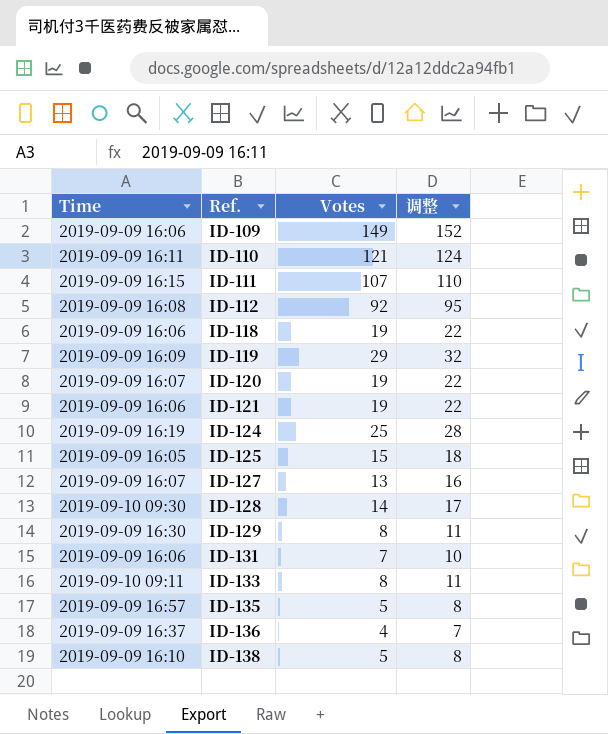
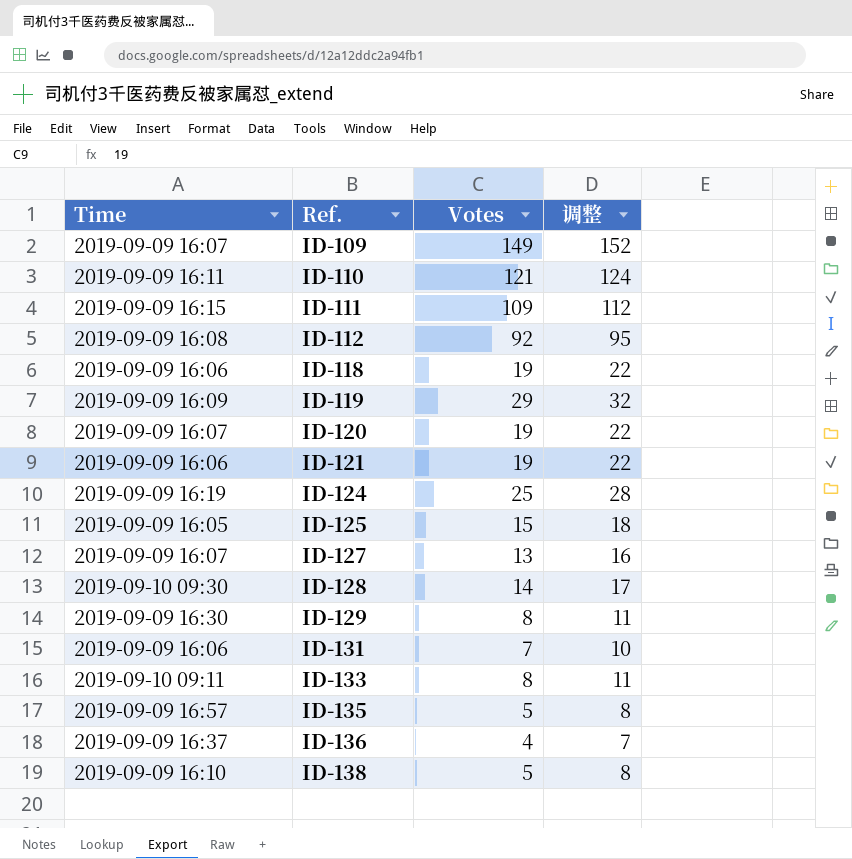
ID-109 | Time: 2019-09-09 16:06 -> 2019-09-09 16:07
ID-111 | Votes: 107 -> 109
ID-111 | 调整: 110 -> 112

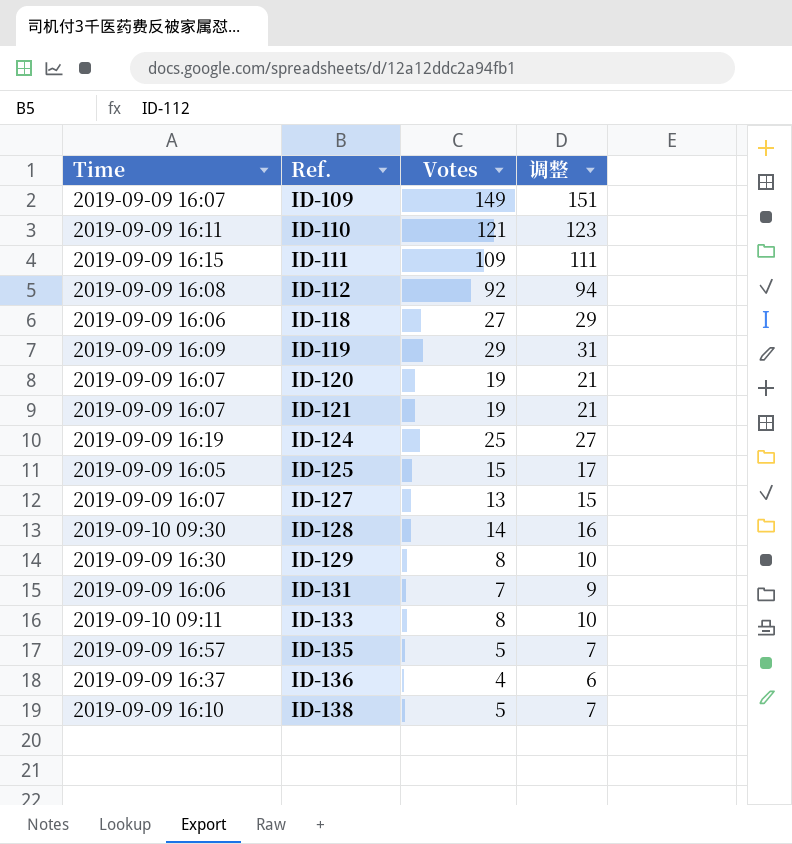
column 调整 | formula: [Votes] + 3 -> [Votes] + 2
ID-118 | Votes: 19 -> 27
ID-121 | Time: 2019-09-09 16:06 -> 2019-09-09 16:07

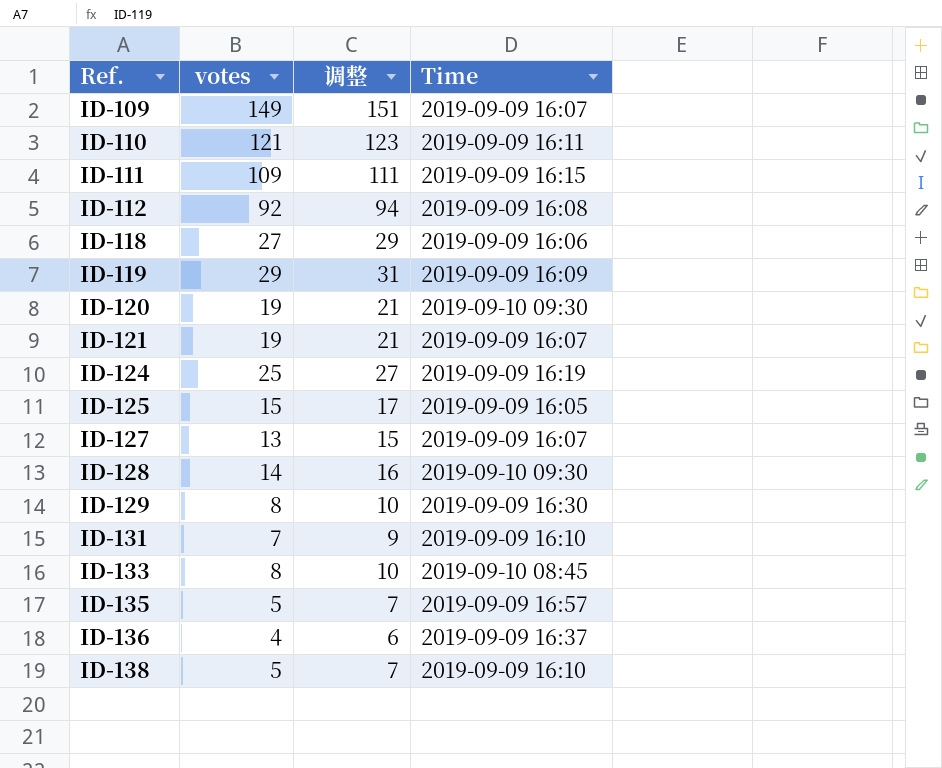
column name: Votes -> votes
column Time | position: 1 -> 4
ID-120 | Time: 2019-09-09 16:07 -> 2019-09-10 09:30
ID-131 | Time: 2019-09-09 16:06 -> 2019-09-09 16:10
ID-133 | Time: 2019-09-10 09:11 -> 2019-09-10 08:45

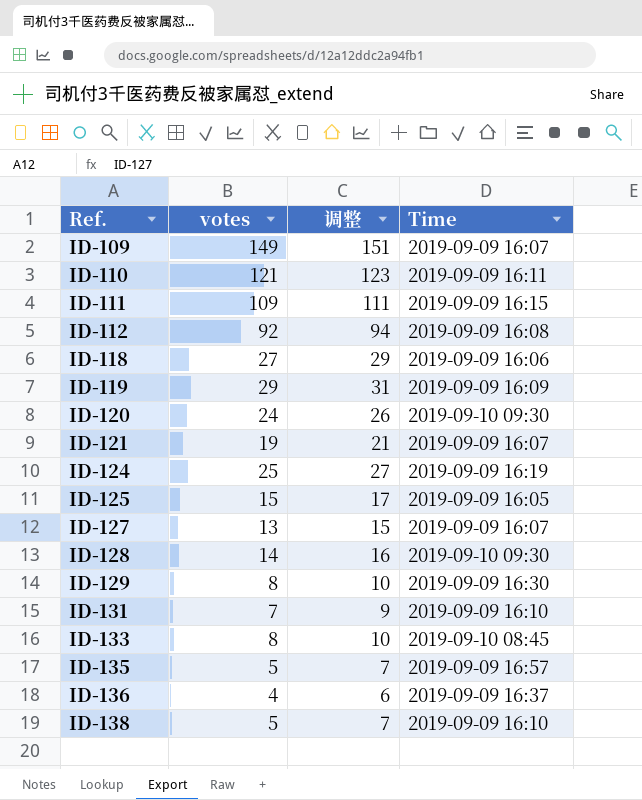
ID-120 | votes: 19 -> 24
ID-120 | 调整: 21 -> 26

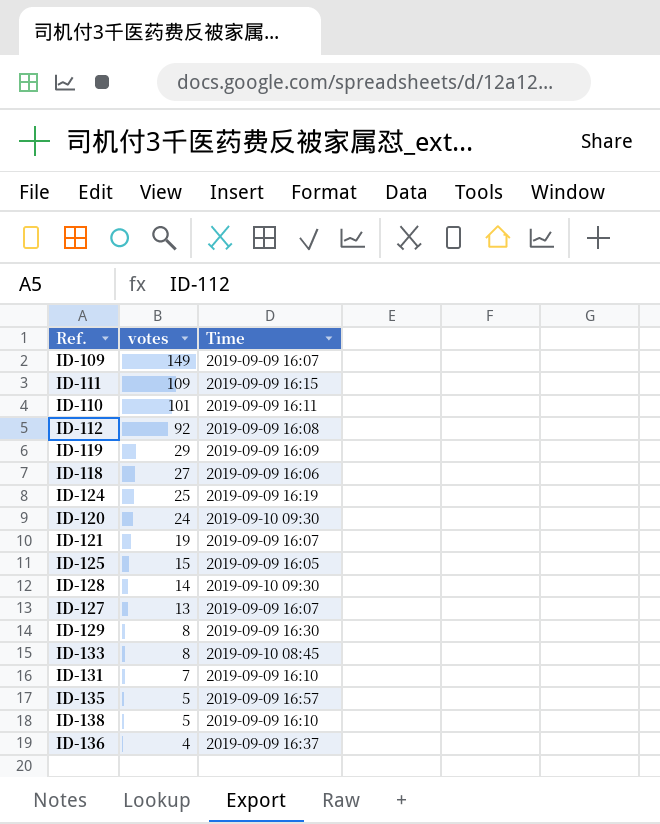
row order: Ref. ascending -> votes descending
column 调整 | formula: [votes] + 2 -> none
ID-110 | votes: 121 -> 101

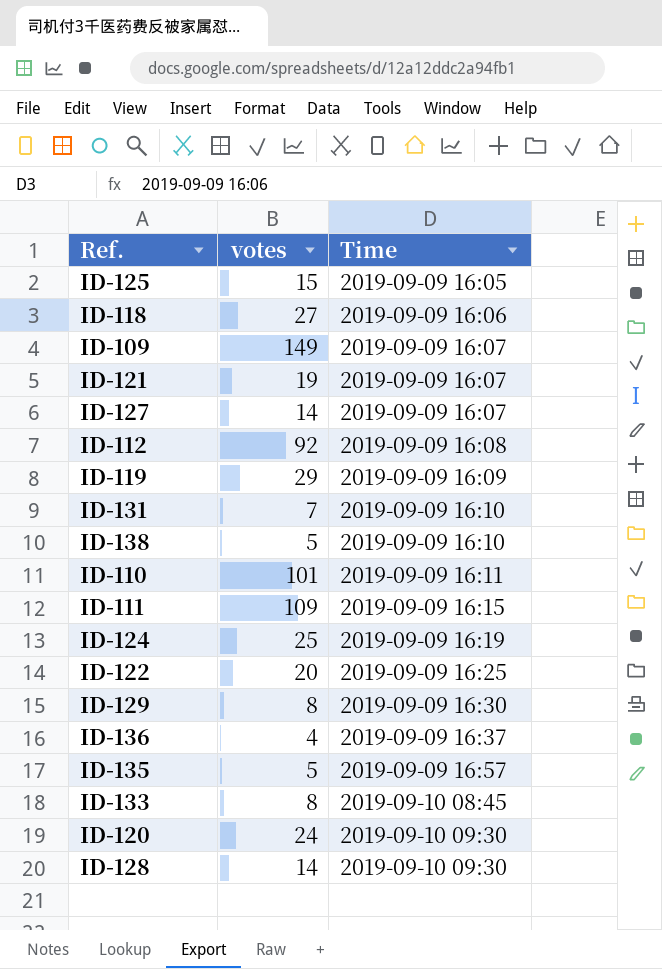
row order: votes descending -> Time ascending
ID-127 | votes: 13 -> 14
row ID-122: none -> 20 | 2019-09-09 16:25

